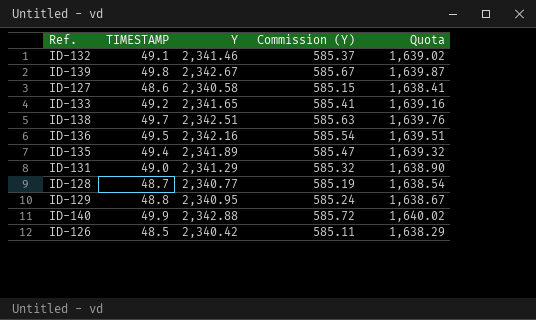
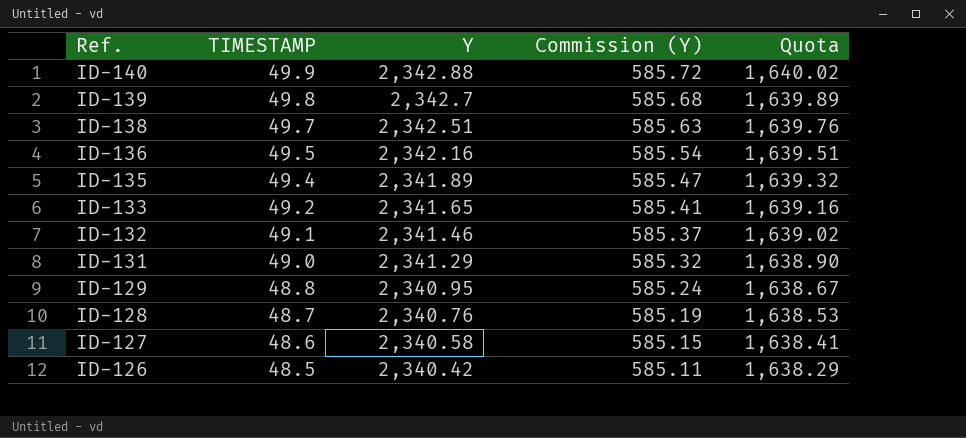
row order: none -> Ref. descending
ID-139 | Y: 2,342.67 -> 2,342.7
ID-139 | Commission (Y): 585.67 -> 585.68
ID-139 | Quota: 1,639.87 -> 1,639.89
ID-128 | Y: 2,340.77 -> 2,340.76
ID-128 | Quota: 1,638.54 -> 1,638.53

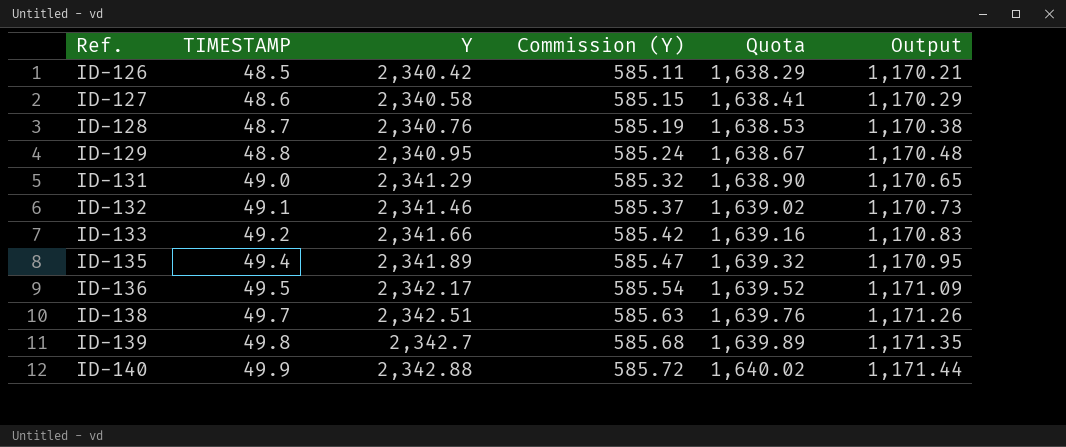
row order: Ref. descending -> Ref. ascending
column Output | formula: none -> [Y] * 0.5
ID-133 | Y: 2,341.65 -> 2,341.66
ID-133 | Commission (Y): 585.41 -> 585.42
ID-136 | Y: 2,342.16 -> 2,342.17
ID-136 | Quota: 1,639.51 -> 1,639.52

